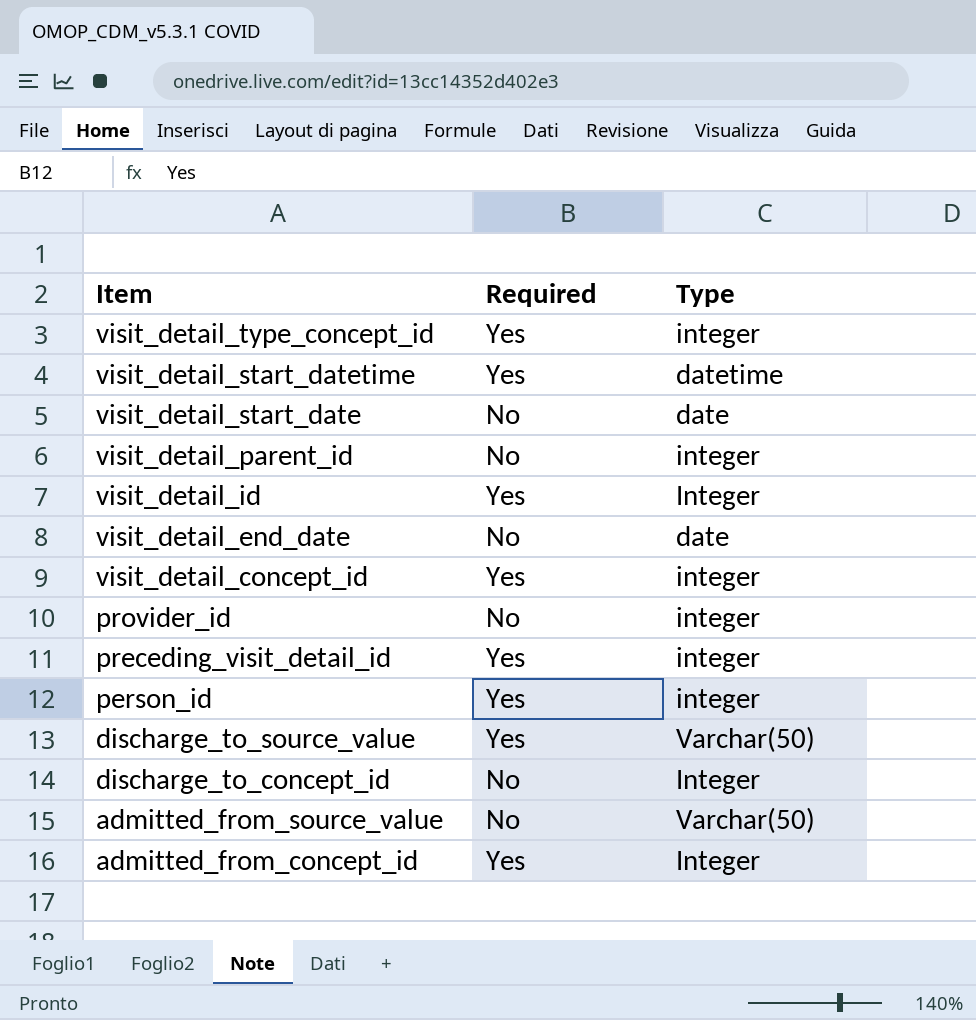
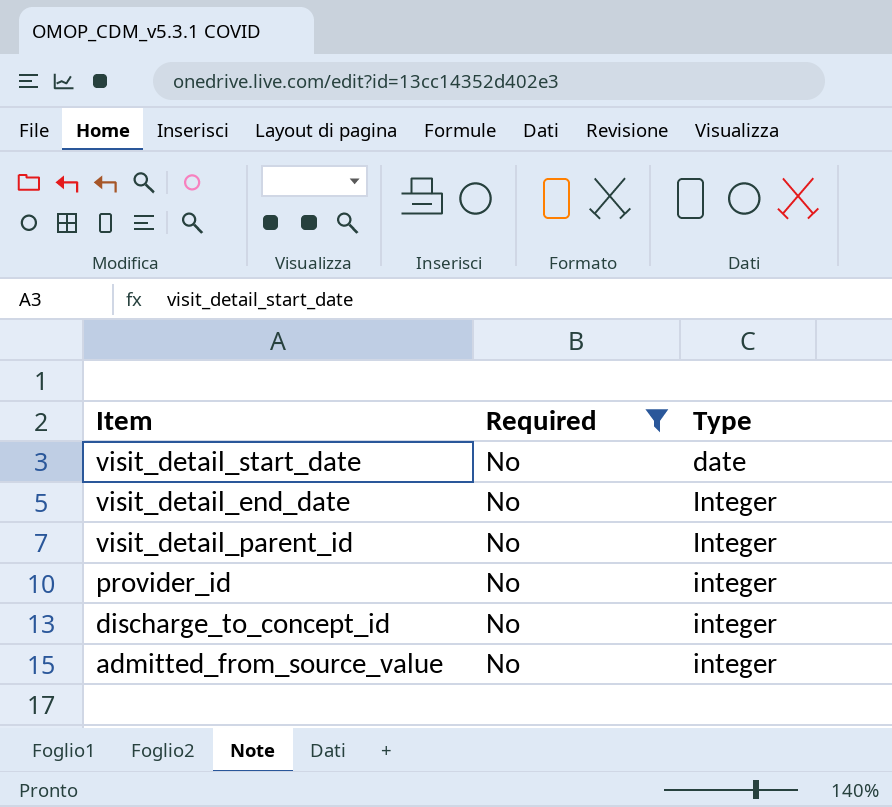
filter: none -> Required = No
row order: Item descending -> Type ascending
visit_detail_end_date | Type: date -> Integer
visit_detail_parent_id | Type: integer -> Integer
discharge_to_concept_id | Type: Integer -> integer
admitted_from_source_value | Type: Varchar(50) -> integer

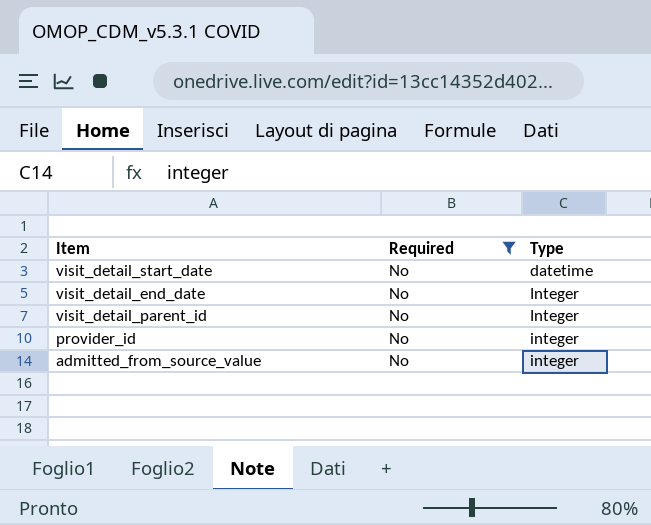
row discharge_to_concept_id: No | integer -> none
visit_detail_start_date | Type: date -> datetime

